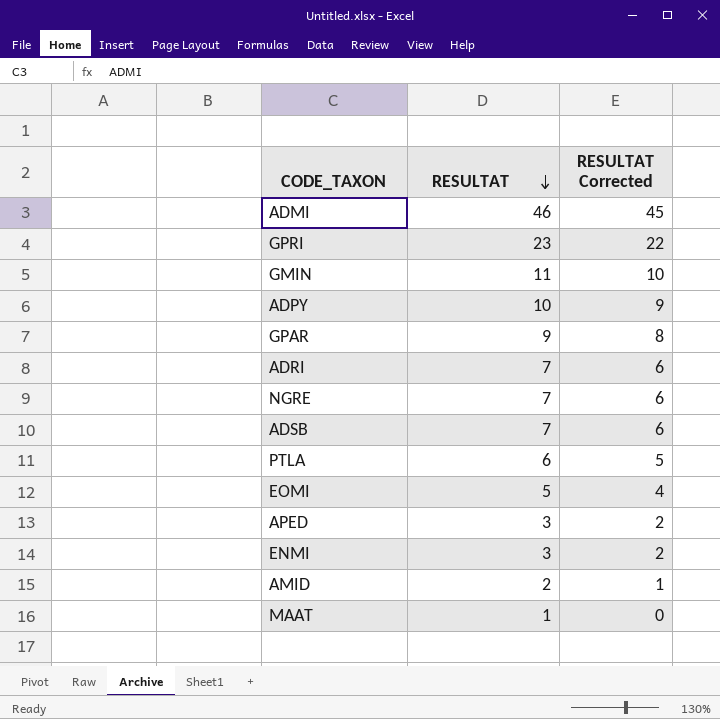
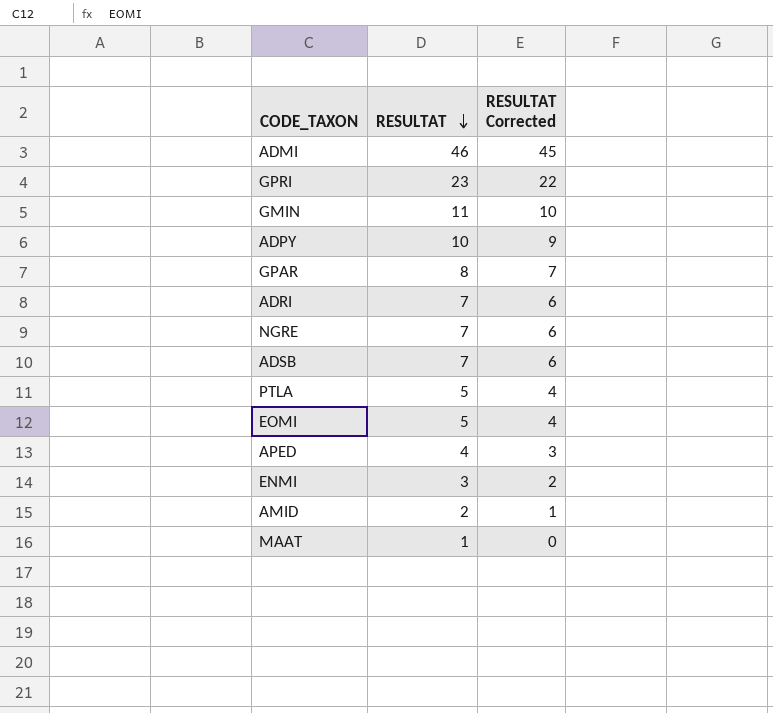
GPAR | RESULTAT: 9 -> 8
GPAR | RESULTAT Corrected: 8 -> 7
PTLA | RESULTAT: 6 -> 5
PTLA | RESULTAT Corrected: 5 -> 4
APED | RESULTAT: 3 -> 4
APED | RESULTAT Corrected: 2 -> 3

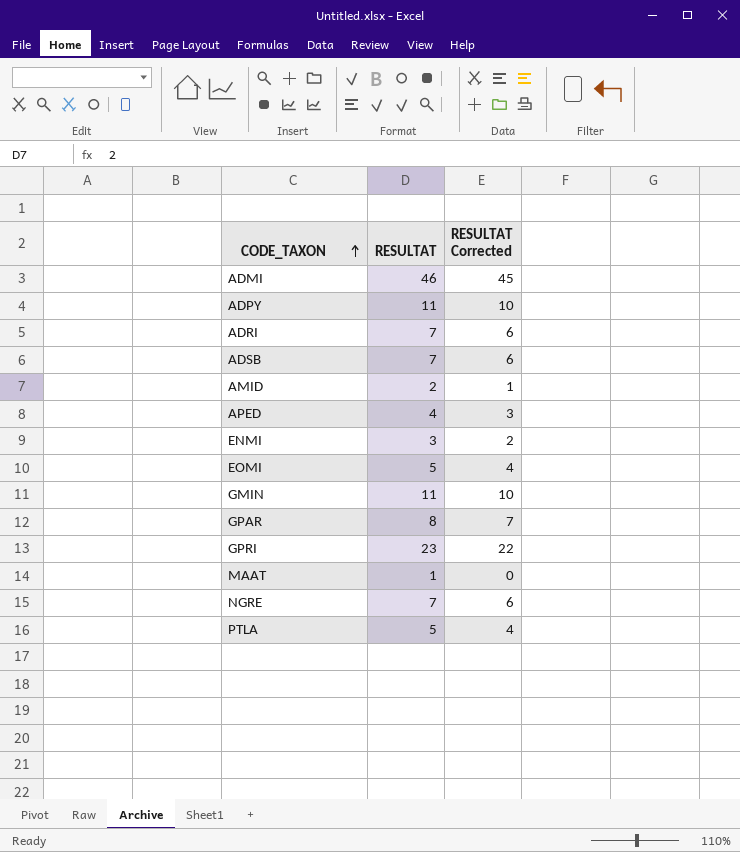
row order: RESULTAT descending -> CODE_TAXON ascending
ADPY | RESULTAT: 10 -> 11
ADPY | RESULTAT Corrected: 9 -> 10

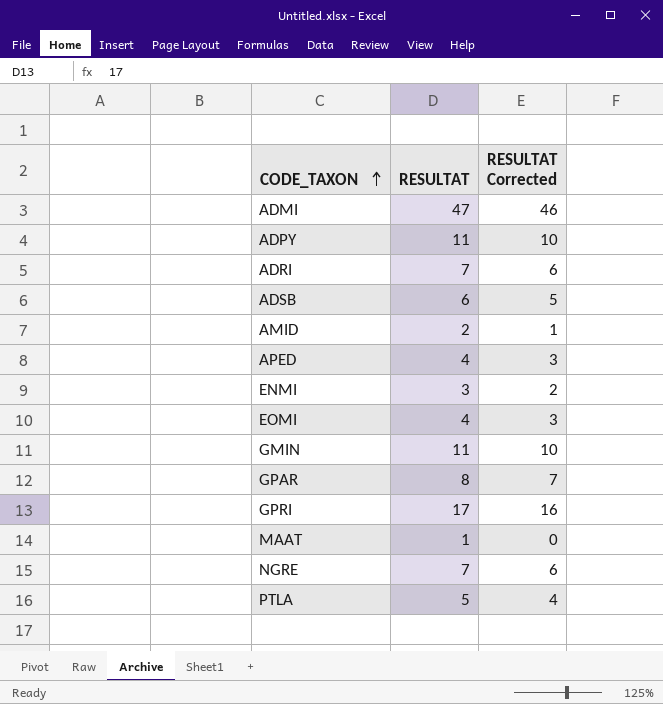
ADMI | RESULTAT: 46 -> 47
ADMI | RESULTAT Corrected: 45 -> 46
ADSB | RESULTAT: 7 -> 6
ADSB | RESULTAT Corrected: 6 -> 5
EOMI | RESULTAT: 5 -> 4
EOMI | RESULTAT Corrected: 4 -> 3
GPRI | RESULTAT: 23 -> 17
GPRI | RESULTAT Corrected: 22 -> 16

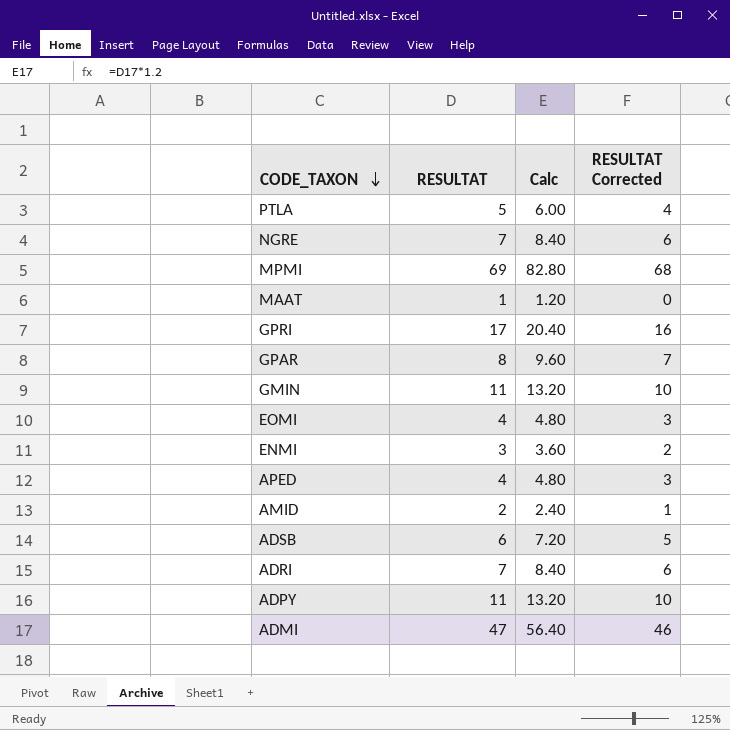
row order: CODE_TAXON ascending -> CODE_TAXON descending
column Calc | formula: none -> [RESULTAT] * 1.2
row MPMI: none -> 69 | 82.80 | 68

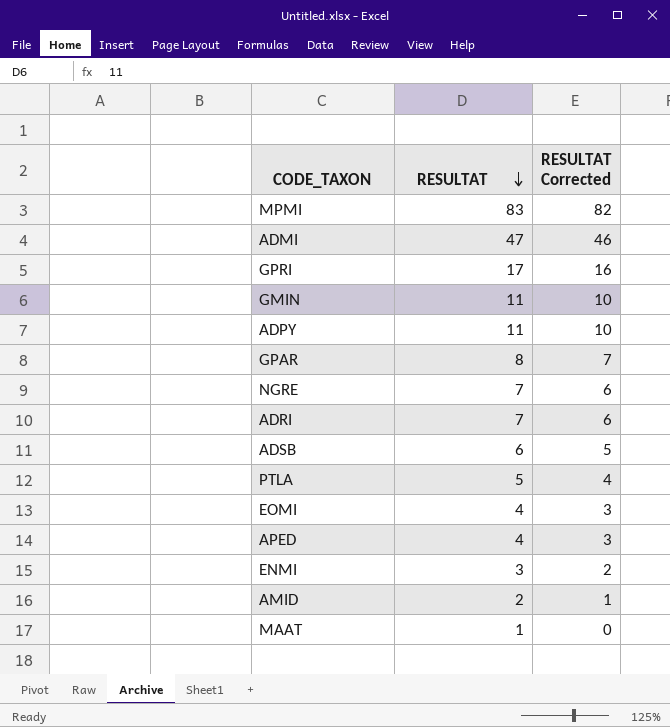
row order: CODE_TAXON descending -> RESULTAT descending
column Calc | formula: [RESULTAT] * 1.2 -> none
MPMI | RESULTAT: 69 -> 83
MPMI | RESULTAT Corrected: 68 -> 82

